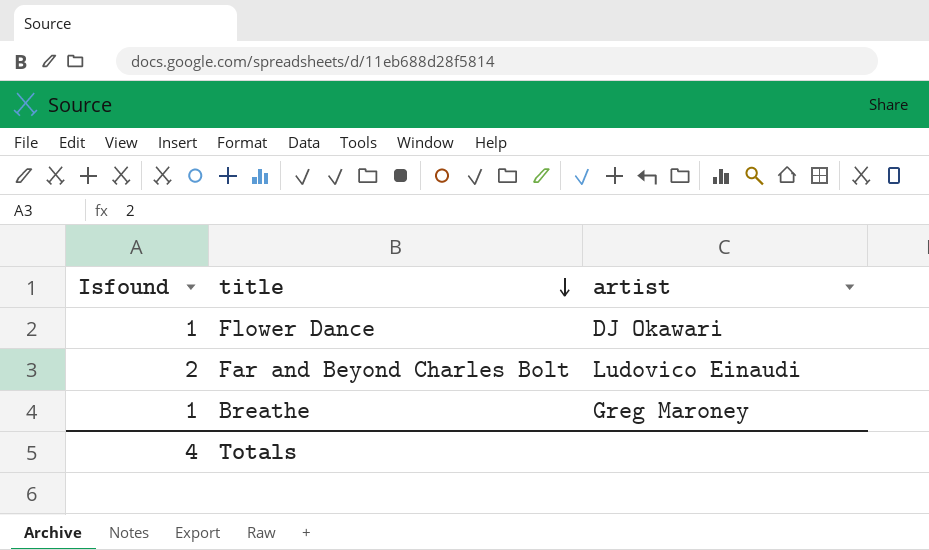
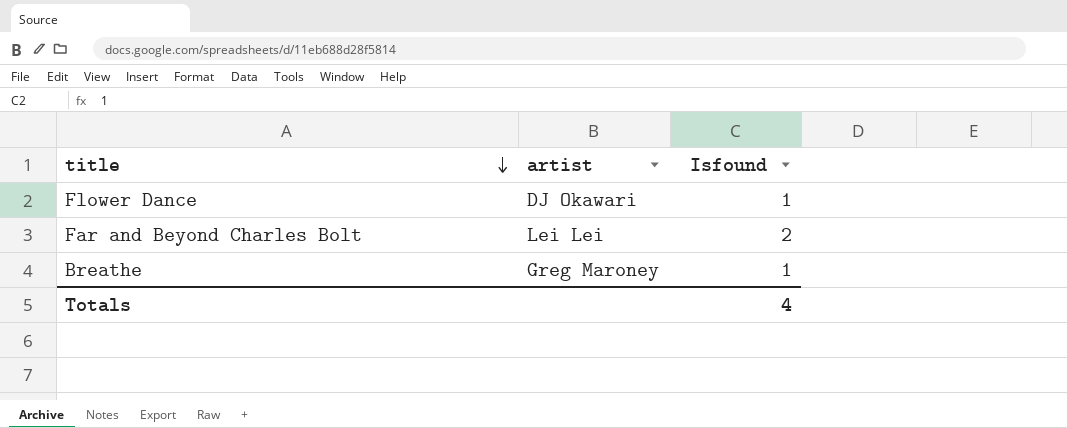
column Isfound | position: 1 -> 3
Far and Beyond Charles Bolt | artist: Ludovico Einaudi -> Lei Lei

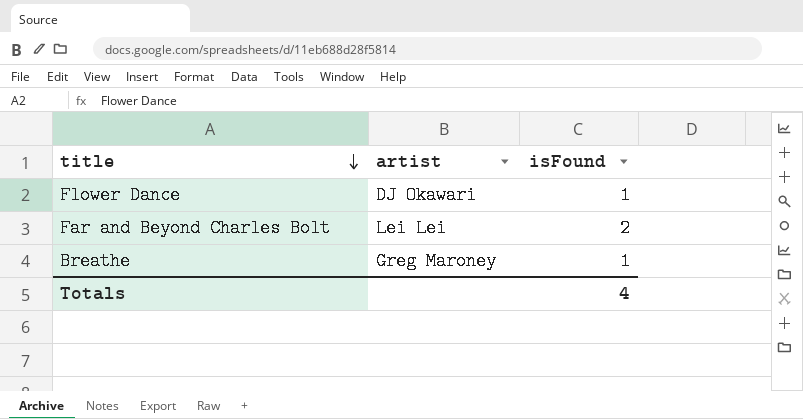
column name: Isfound -> isFound

